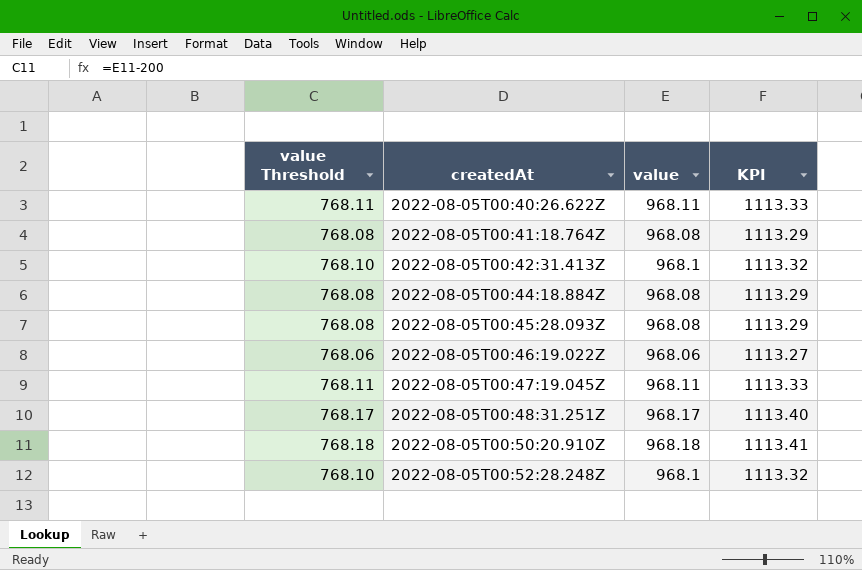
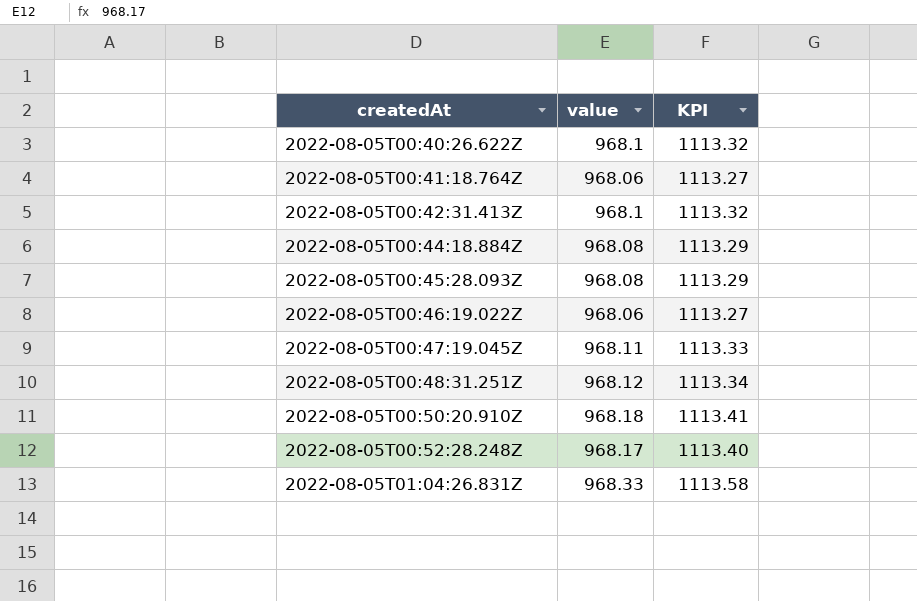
column value Threshold | formula: [value] - 200 -> none
2022-08-05T00:40:26.622Z | value: 968.11 -> 968.1
2022-08-05T00:40:26.622Z | KPI: 1113.33 -> 1113.32
2022-08-05T00:41:18.764Z | value: 968.08 -> 968.06
2022-08-05T00:41:18.764Z | KPI: 1113.29 -> 1113.27
2022-08-05T00:48:31.251Z | value: 968.17 -> 968.12
2022-08-05T00:48:31.251Z | KPI: 1113.40 -> 1113.34
2022-08-05T00:52:28.248Z | value: 968.1 -> 968.17
2022-08-05T00:52:28.248Z | KPI: 1113.32 -> 1113.40
row 2022-08-05T01:04:26.831Z: none -> 968.33 | 1113.58

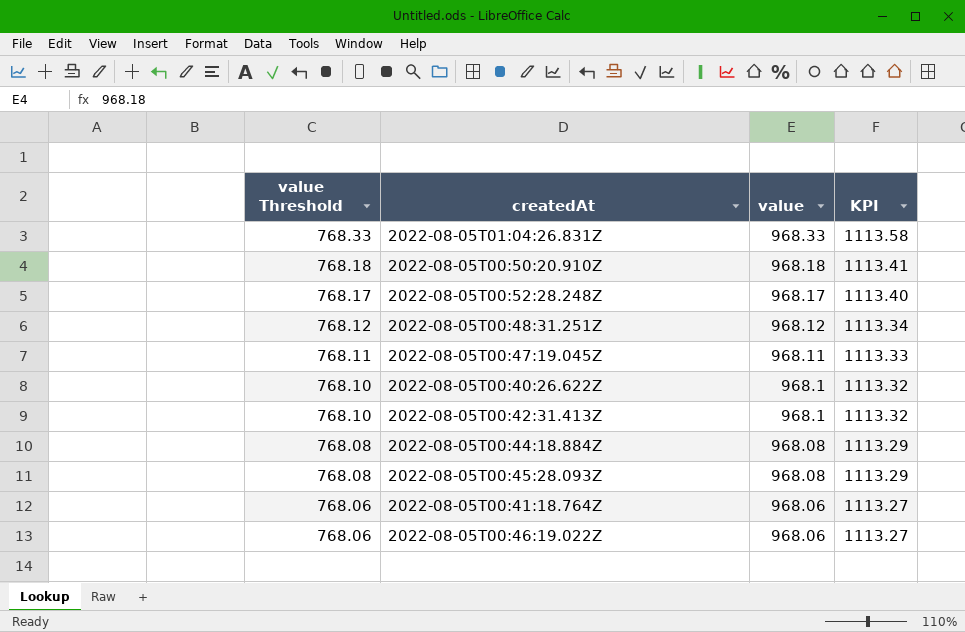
row order: createdAt ascending -> value Threshold descending
column value Threshold | formula: none -> [value] - 200

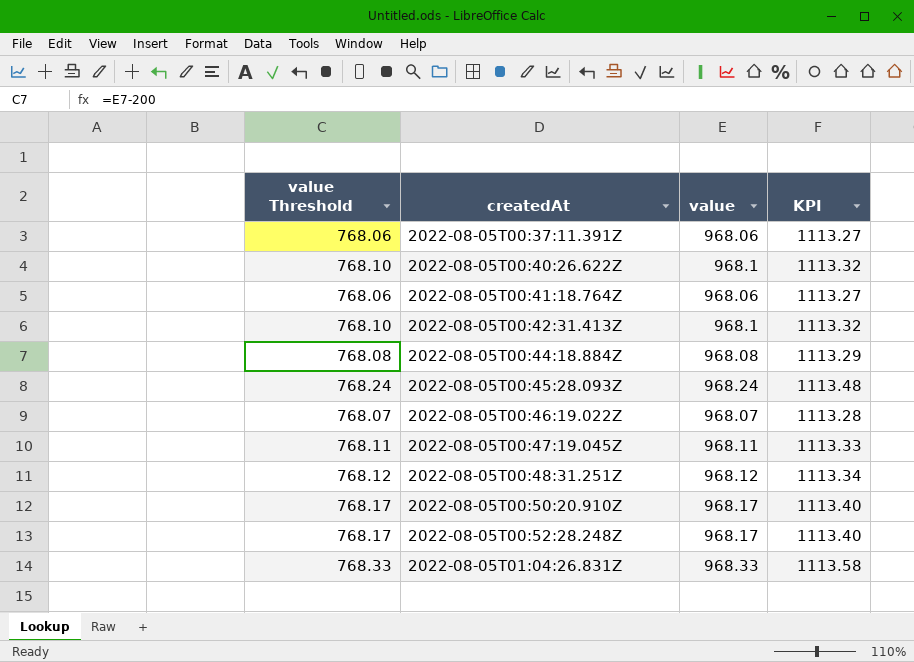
row order: value Threshold descending -> createdAt ascending
row 2022-08-05T00:37:11.391Z: none -> 768.06 | 968.06 | 1113.27
2022-08-05T00:45:28.093Z | value Threshold: 768.08 -> 768.24
2022-08-05T00:45:28.093Z | value: 968.08 -> 968.24
2022-08-05T00:45:28.093Z | KPI: 1113.29 -> 1113.48
2022-08-05T00:46:19.022Z | value Threshold: 768.06 -> 768.07
2022-08-05T00:46:19.022Z | value: 968.06 -> 968.07
2022-08-05T00:46:19.022Z | KPI: 1113.27 -> 1113.28
2022-08-05T00:50:20.910Z | value Threshold: 768.18 -> 768.17
2022-08-05T00:50:20.910Z | value: 968.18 -> 968.17
2022-08-05T00:50:20.910Z | KPI: 1113.41 -> 1113.40

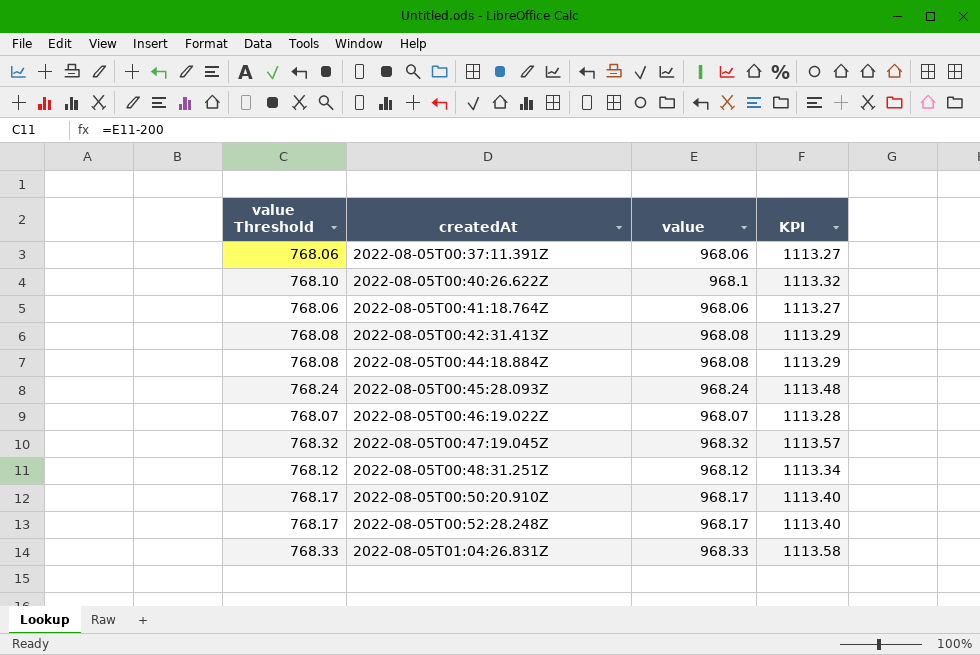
2022-08-05T00:42:31.413Z | value Threshold: 768.10 -> 768.08
2022-08-05T00:42:31.413Z | value: 968.1 -> 968.08
2022-08-05T00:42:31.413Z | KPI: 1113.32 -> 1113.29
2022-08-05T00:47:19.045Z | value Threshold: 768.11 -> 768.32
2022-08-05T00:47:19.045Z | value: 968.11 -> 968.32
2022-08-05T00:47:19.045Z | KPI: 1113.33 -> 1113.57

